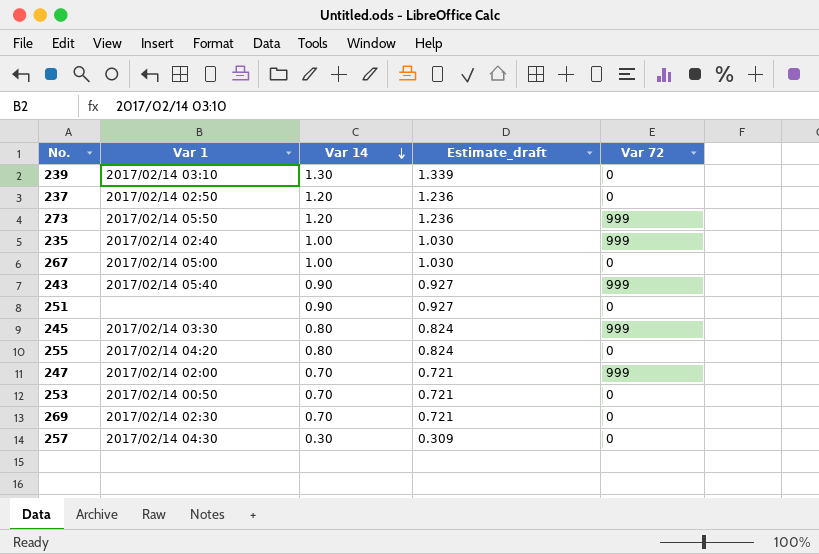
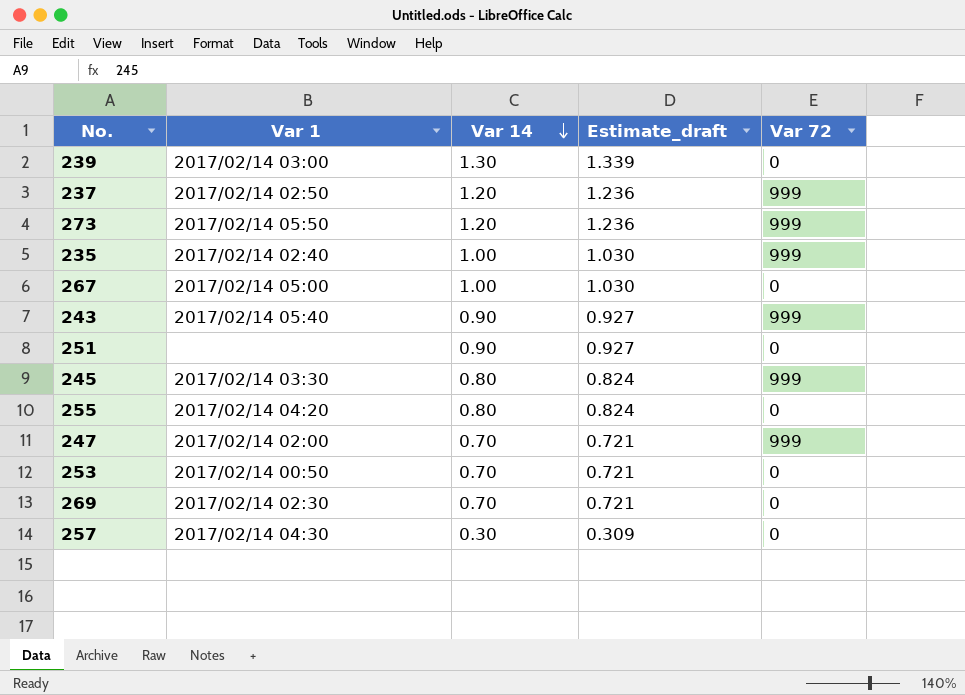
239 | Var 1: 2017/02/14 03:10 -> 2017/02/14 03:00
237 | Var 72: 0 -> 999

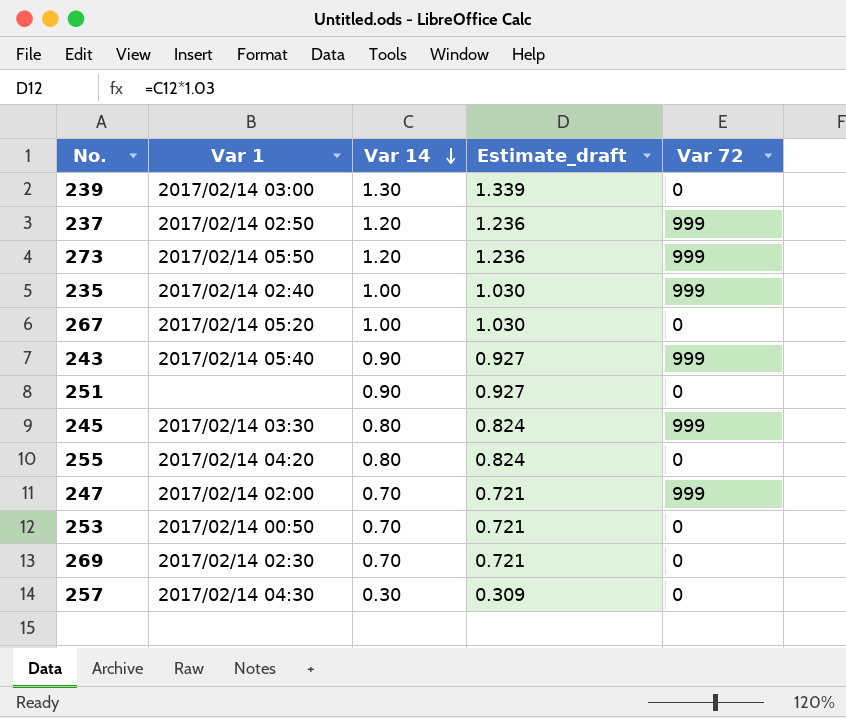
267 | Var 1: 2017/02/14 05:00 -> 2017/02/14 05:20

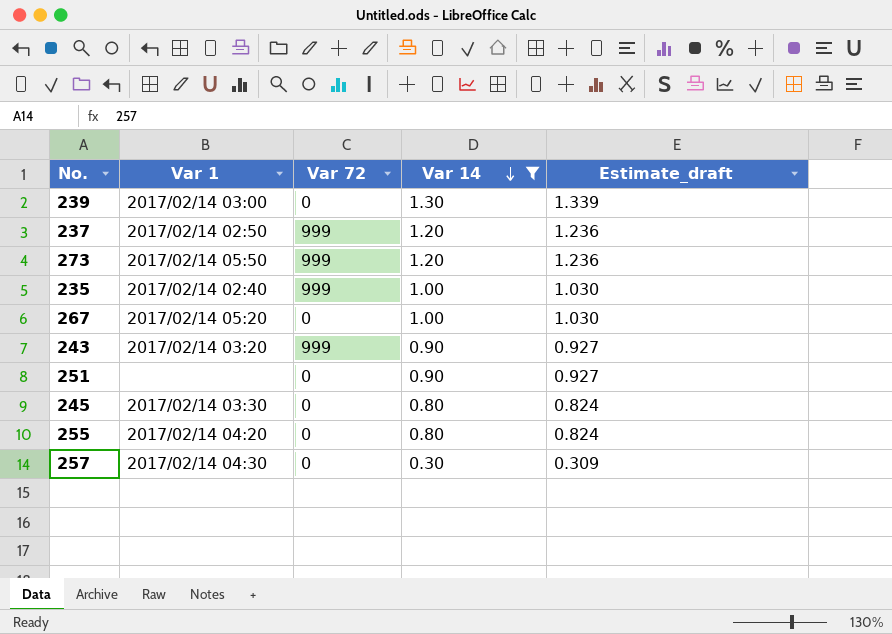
filter: none -> Var 14 != 0.70
column Var 72 | position: 5 -> 3
243 | Var 1: 2017/02/14 05:40 -> 2017/02/14 03:20
245 | Var 72: 999 -> 0

